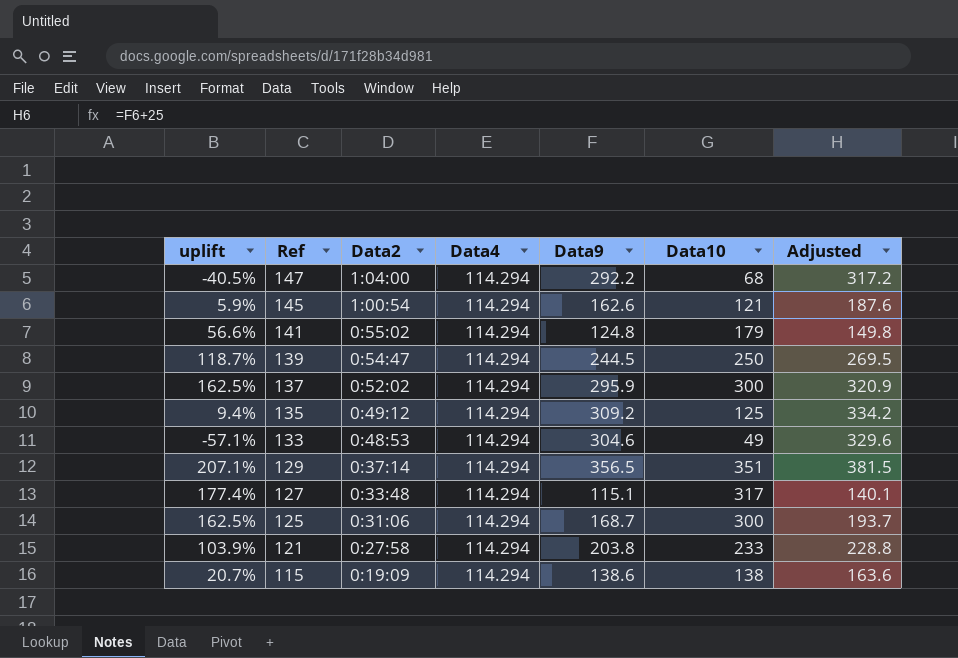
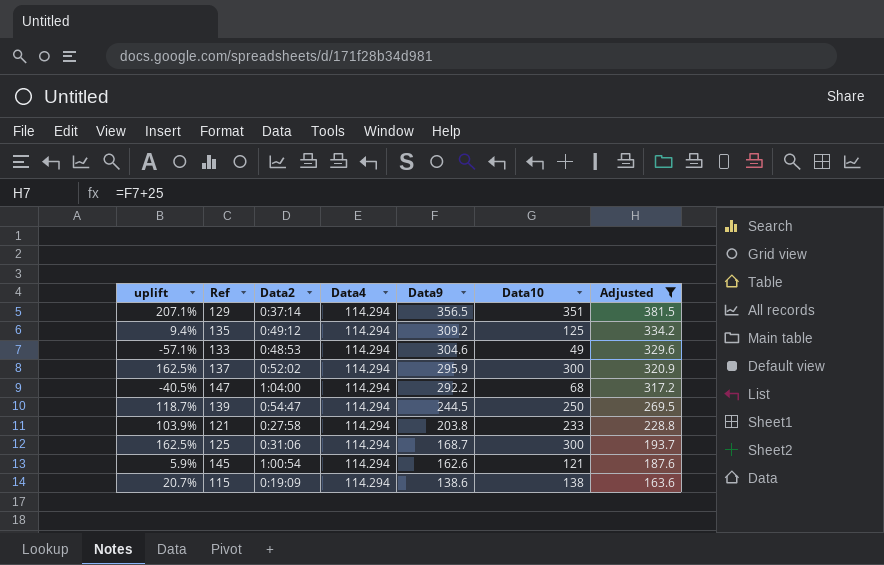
filter: none -> Adjusted >= 163.6
row order: Ref descending -> Data9 descending

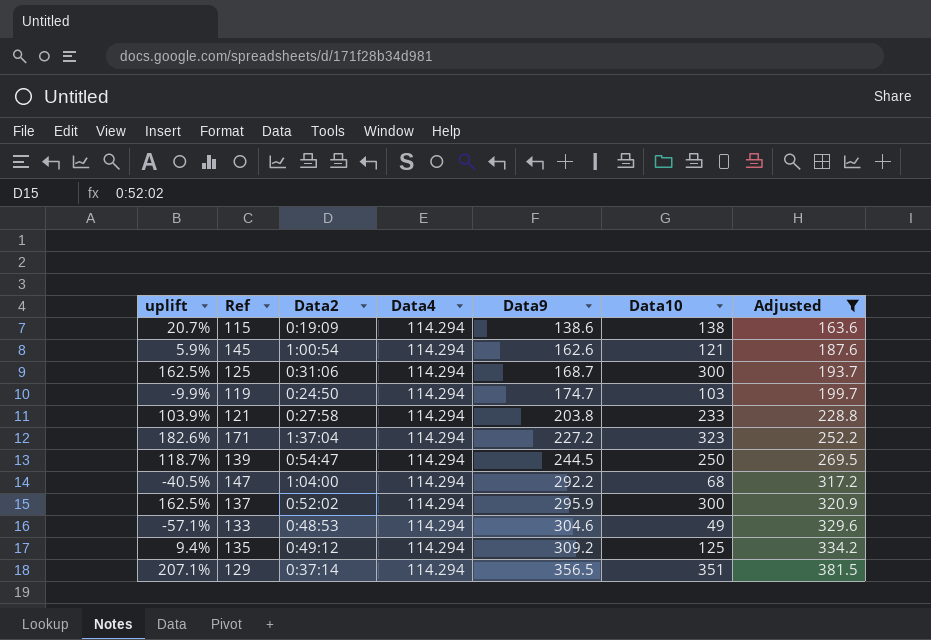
row order: Data9 descending -> Data9 ascending
row 119: none -> -9.9% | 0:24:50 | 114.294 | 174.7 | 103 | 199.7
row 171: none -> 182.6% | 1:37:04 | 114.294 | 227.2 | 323 | 252.2

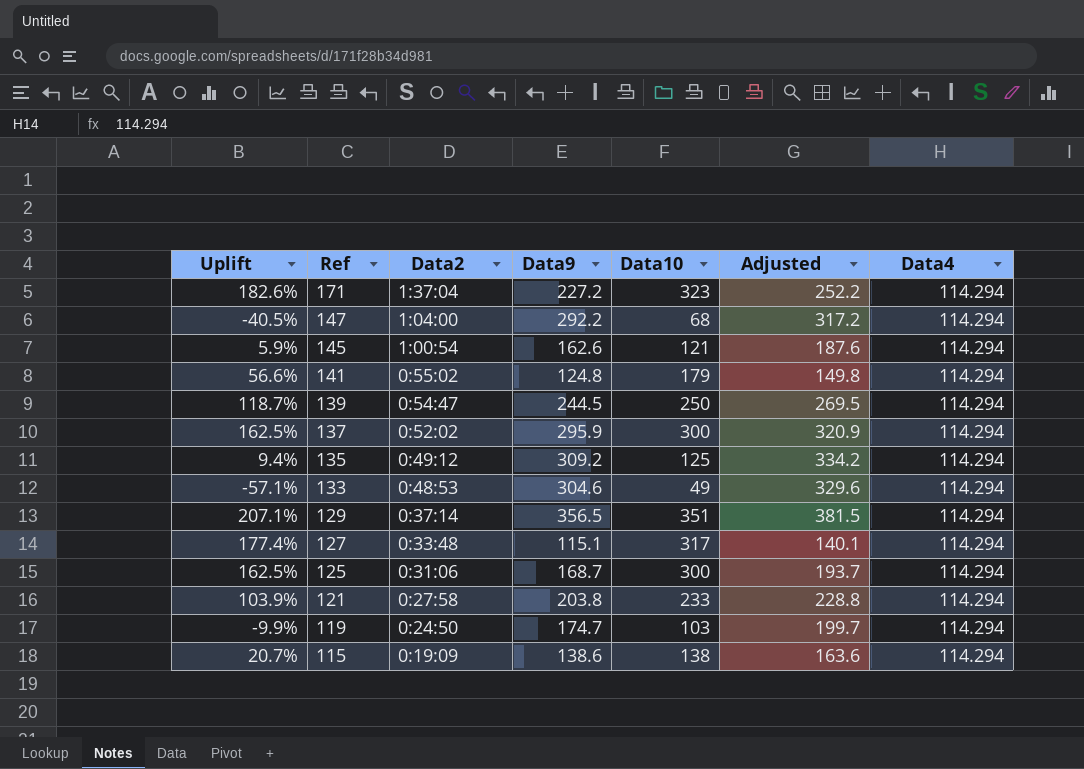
filter: Adjusted >= 163.6 -> none
row order: Data9 ascending -> Ref descending
column name: uplift -> Uplift
column Data4 | position: 4 -> 7

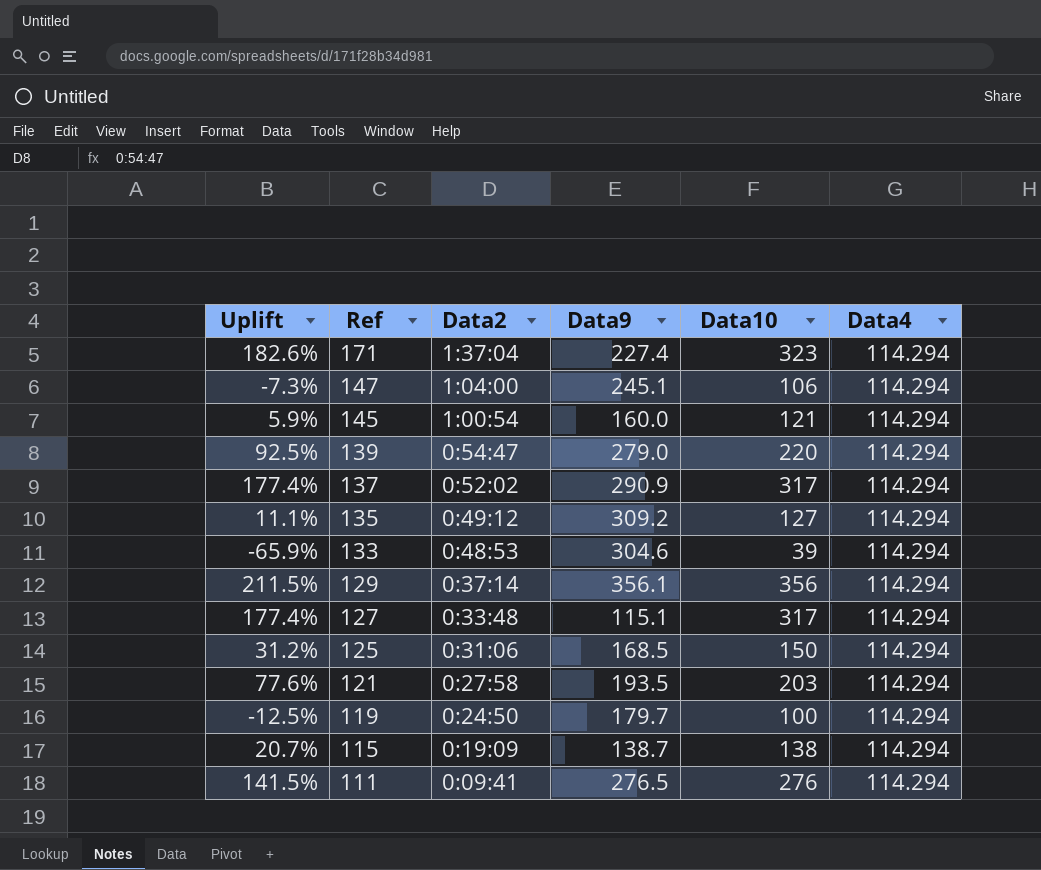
column Adjusted | formula: [Data9] + 25 -> none
row 141: 56.6% | 0:55:02 | 124.8 | 179 | 149.8 | 114.294 -> none
171 | Data9: 227.2 -> 227.4
147 | Uplift: -40.5% -> -7.3%
147 | Data9: 292.2 -> 245.1
147 | Data10: 68 -> 106
145 | Data9: 162.6 -> 160.0
139 | Uplift: 118.7% -> 92.5%
139 | Data9: 244.5 -> 279.0
139 | Data10: 250 -> 220
137 | Uplift: 162.5% -> 177.4%
137 | Data9: 295.9 -> 290.9
137 | Data10: 300 -> 317
135 | Uplift: 9.4% -> 11.1%
135 | Data10: 125 -> 127
133 | Uplift: -57.1% -> -65.9%
133 | Data10: 49 -> 39
129 | Uplift: 207.1% -> 211.5%
129 | Data9: 356.5 -> 356.1
129 | Data10: 351 -> 356
125 | Uplift: 162.5% -> 31.2%
125 | Data9: 168.7 -> 168.5
125 | Data10: 300 -> 150
121 | Uplift: 103.9% -> 77.6%
121 | Data9: 203.8 -> 193.5
121 | Data10: 233 -> 203
119 | Uplift: -9.9% -> -12.5%
119 | Data9: 174.7 -> 179.7
119 | Data10: 103 -> 100
115 | Data9: 138.6 -> 138.7
row 111: none -> 141.5% | 0:09:41 | 276.5 | 276 | 114.294

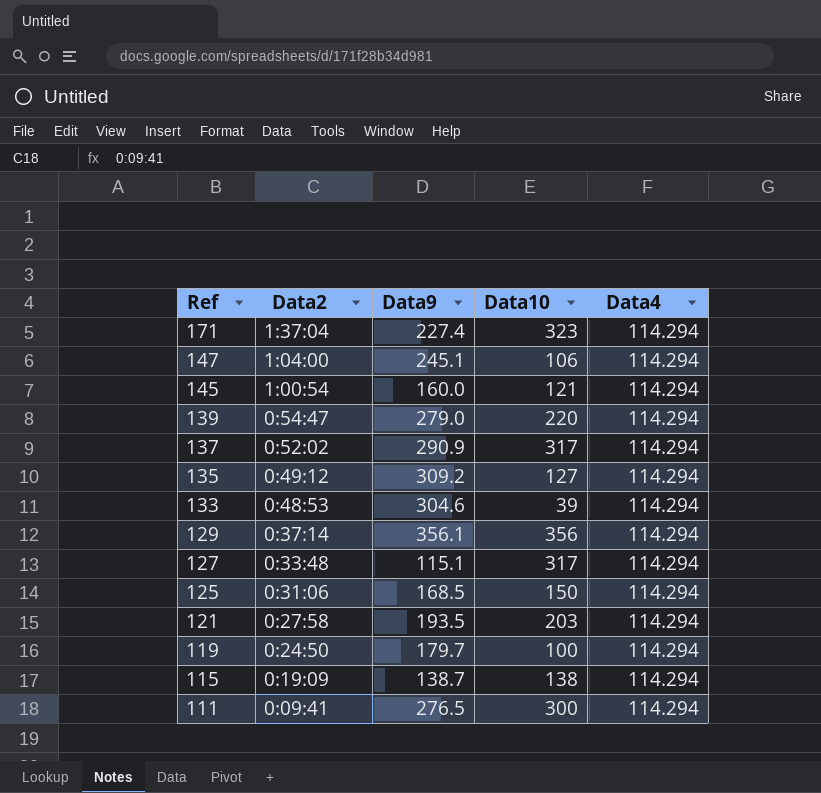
column Uplift | formula: ([Data10] - [Data4]) / [Data4] -> none
111 | Data10: 276 -> 300

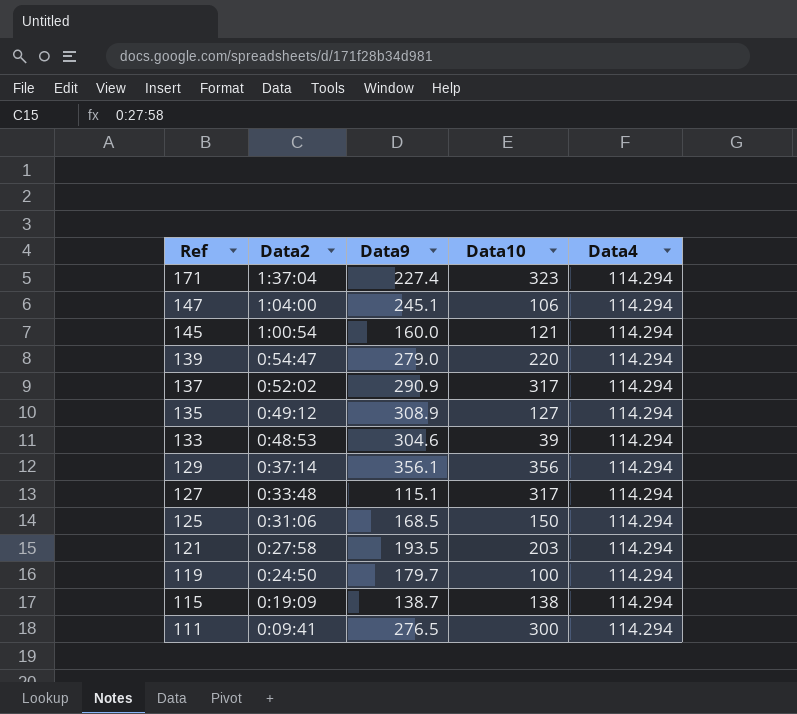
135 | Data9: 309.2 -> 308.9

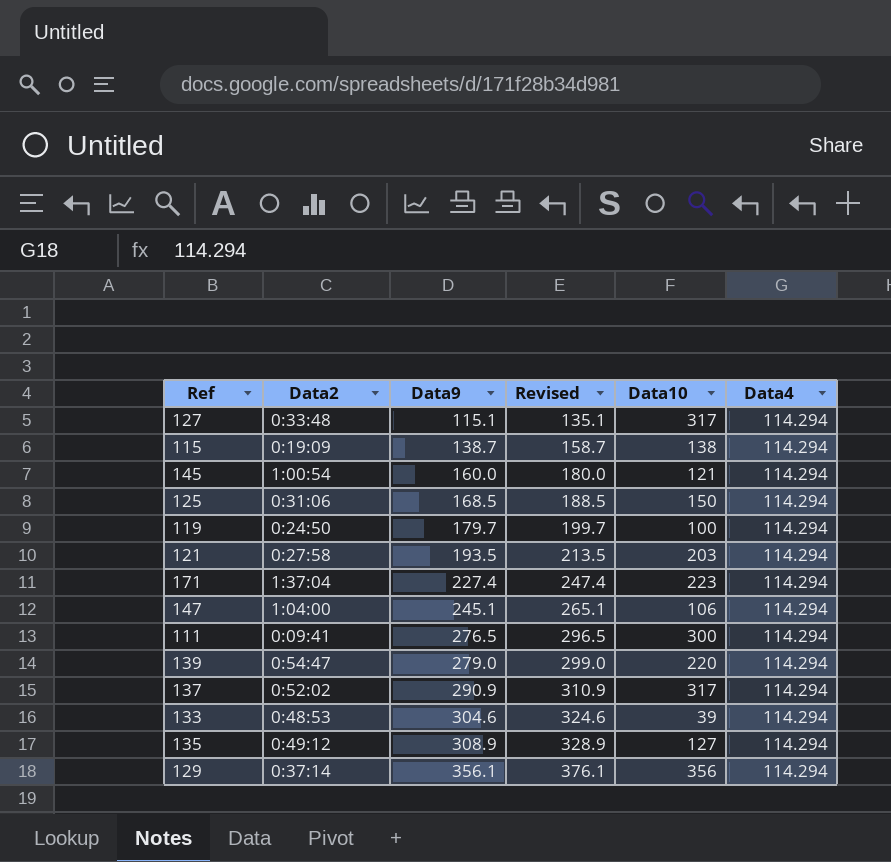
row order: Ref descending -> Data9 ascending
column Revised | formula: none -> [Data9] + 20
171 | Data10: 323 -> 223

